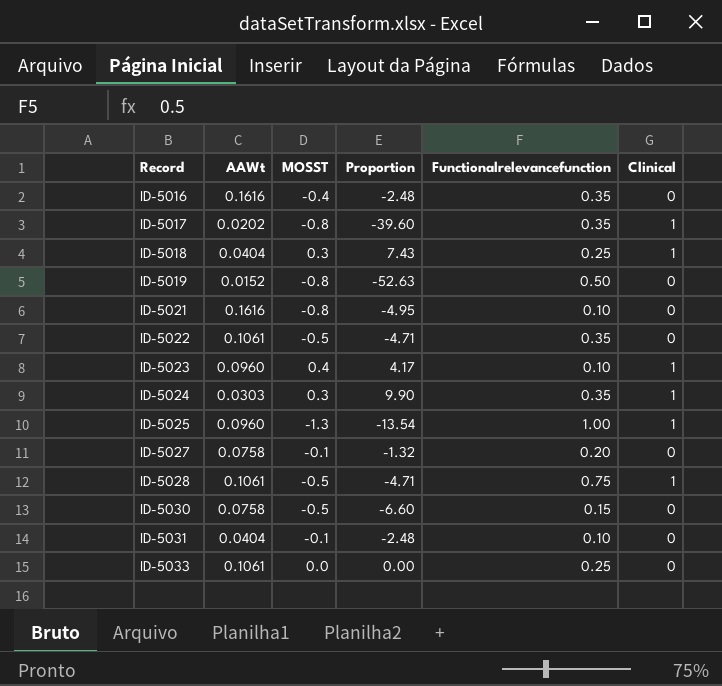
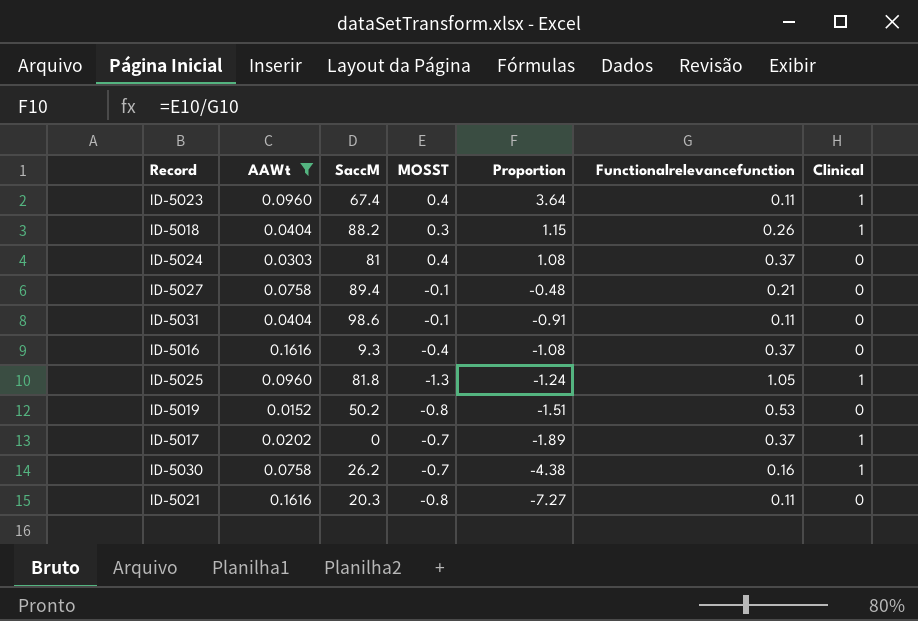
filter: none -> AAWt != 0.1061
row order: Record ascending -> Proportion descending
column SaccM | position: none -> 3
column Proportion | formula: [MOSST] / [AAWt] -> [MOSST] / [Functionalrelevancefunction]
ID-5023 | Functionalrelevancefunction: 0.10 -> 0.11
ID-5018 | Functionalrelevancefunction: 0.25 -> 0.26
ID-5024 | MOSST: 0.3 -> 0.4
ID-5024 | Functionalrelevancefunction: 0.35 -> 0.37
ID-5024 | Clinical: 1 -> 0
ID-5027 | Functionalrelevancefunction: 0.20 -> 0.21
ID-5031 | Functionalrelevancefunction: 0.10 -> 0.11
ID-5016 | Functionalrelevancefunction: 0.35 -> 0.37
ID-5025 | Functionalrelevancefunction: 1.00 -> 1.05
ID-5019 | Functionalrelevancefunction: 0.50 -> 0.53
ID-5017 | MOSST: -0.8 -> -0.7
ID-5017 | Functionalrelevancefunction: 0.35 -> 0.37
ID-5030 | MOSST: -0.5 -> -0.7
ID-5030 | Functionalrelevancefunction: 0.15 -> 0.16
ID-5030 | Clinical: 0 -> 1
ID-5021 | Functionalrelevancefunction: 0.10 -> 0.11

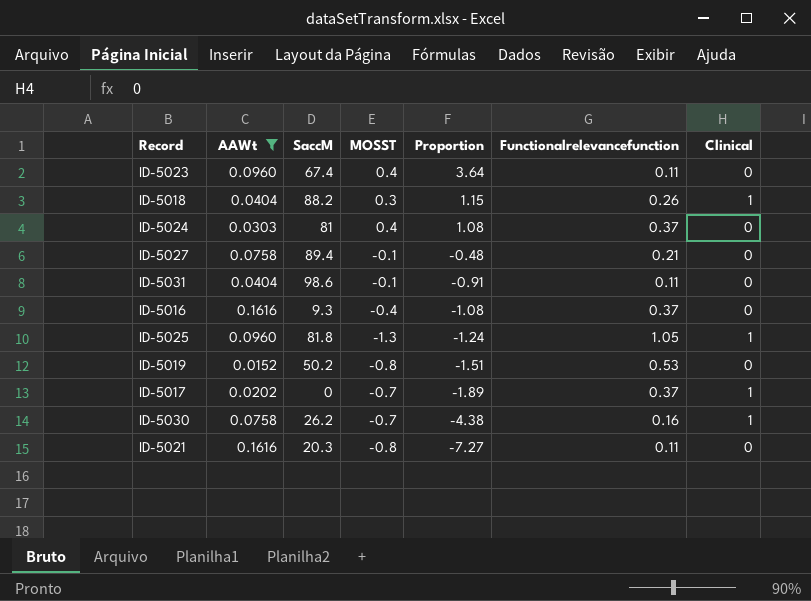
ID-5023 | Clinical: 1 -> 0

